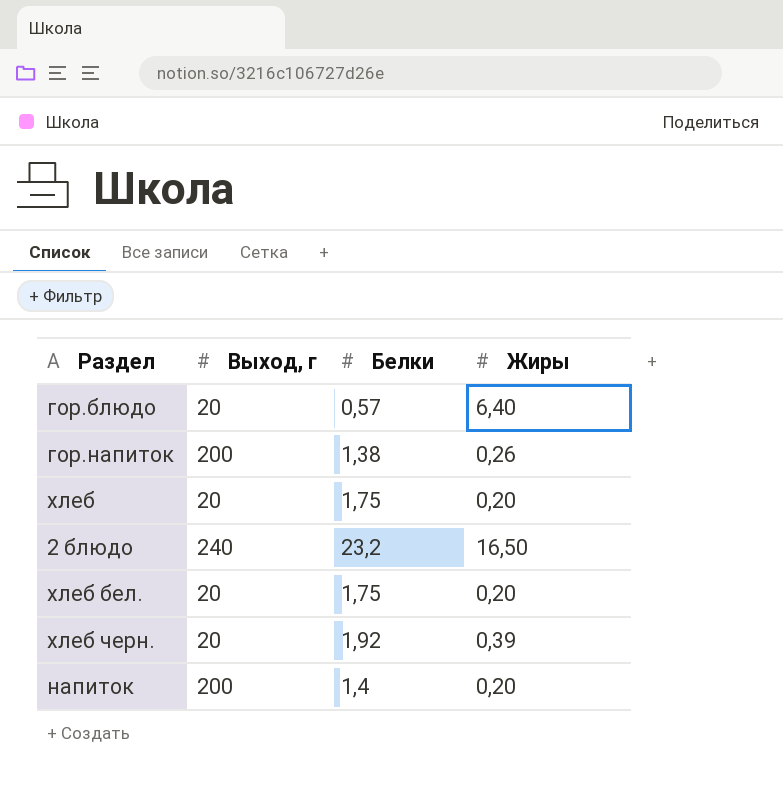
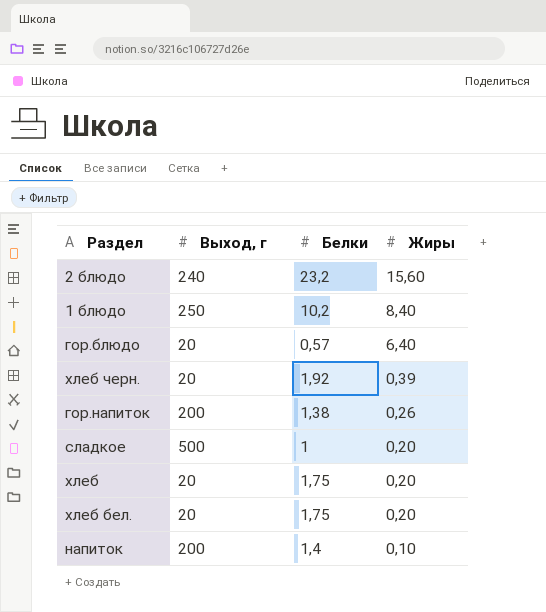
row order: none -> Жиры descending
2 блюдо | Жиры: 16,50 -> 15,60
row 1 блюдо: none -> 250 | 10,2 | 8,40
row сладкое: none -> 500 | 1 | 0,20
напиток | Жиры: 0,20 -> 0,10

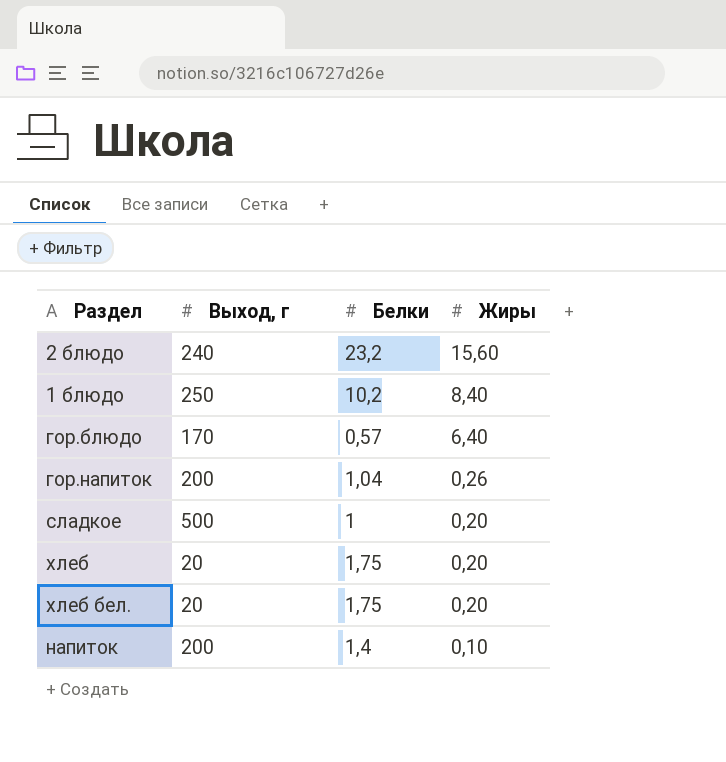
row хлеб черн.: 20 | 1,92 | 0,39 -> none
гор.блюдо | Выход, г: 20 -> 170
гор.напиток | Белки: 1,38 -> 1,04

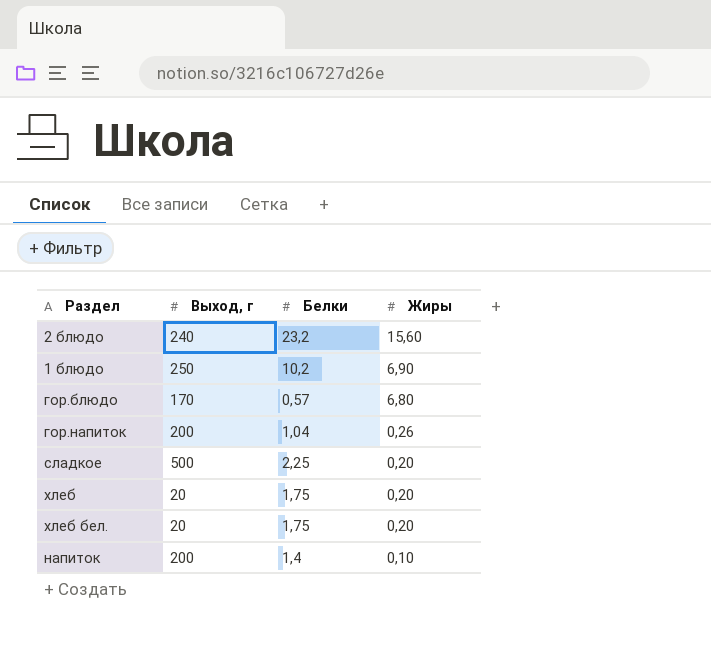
1 блюдо | Жиры: 8,40 -> 6,90
гор.блюдо | Жиры: 6,40 -> 6,80
сладкое | Белки: 1 -> 2,25

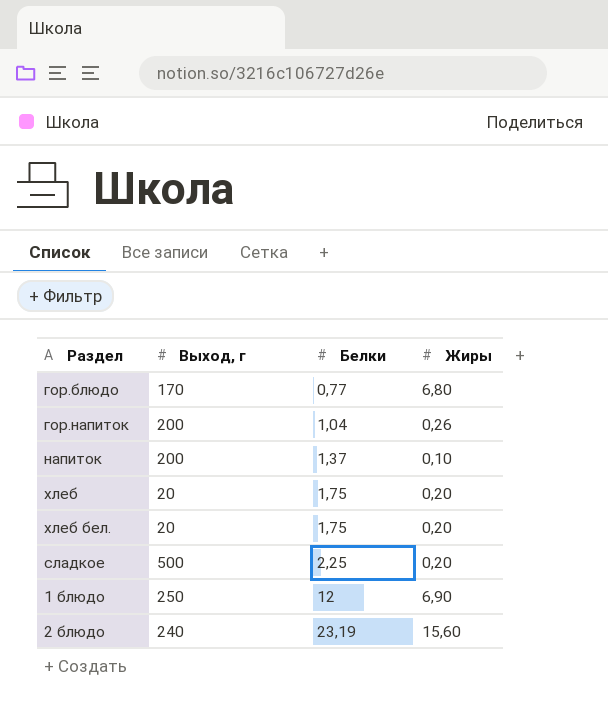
row order: Жиры descending -> Белки ascending
гор.блюдо | Белки: 0,57 -> 0,77
напиток | Белки: 1,4 -> 1,37
1 блюдо | Белки: 10,2 -> 12
2 блюдо | Белки: 23,2 -> 23,19

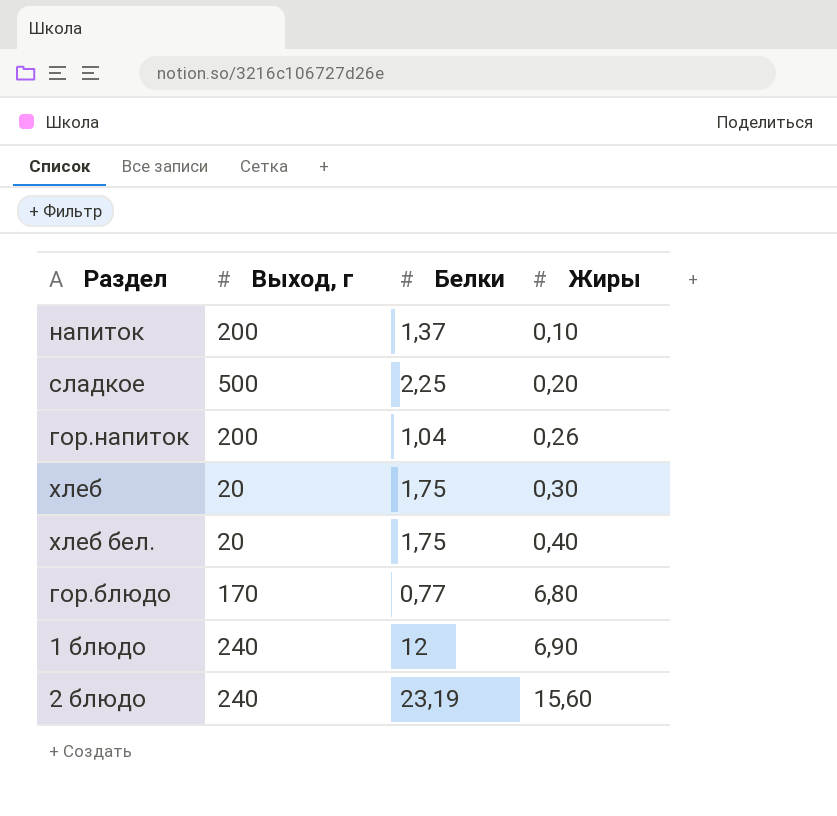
row order: Белки ascending -> Жиры ascending
хлеб | Жиры: 0,20 -> 0,30
хлеб бел. | Жиры: 0,20 -> 0,40
1 блюдо | Выход, г: 250 -> 240

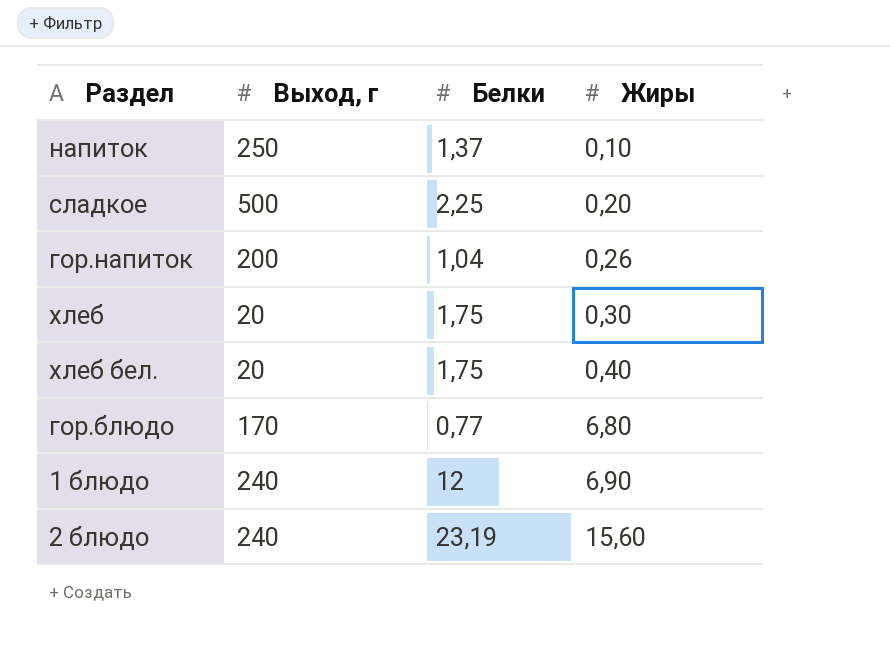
напиток | Выход, г: 200 -> 250

